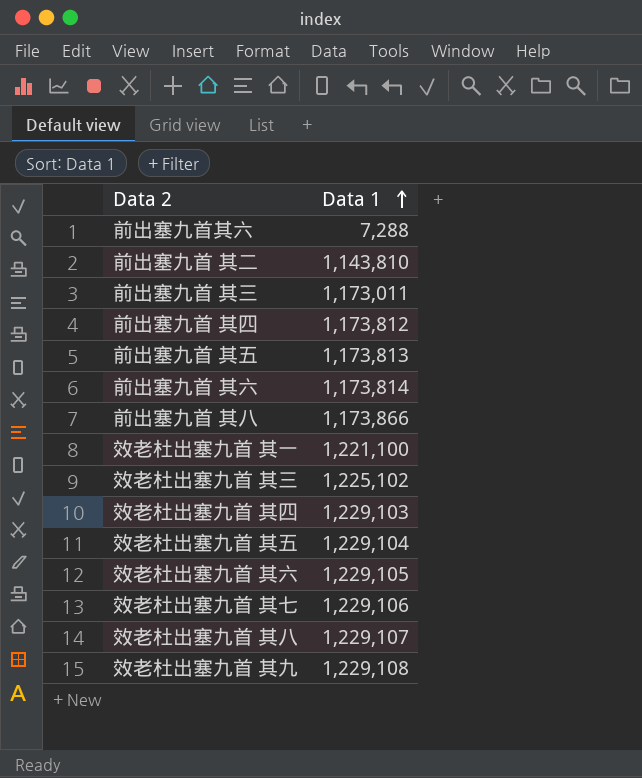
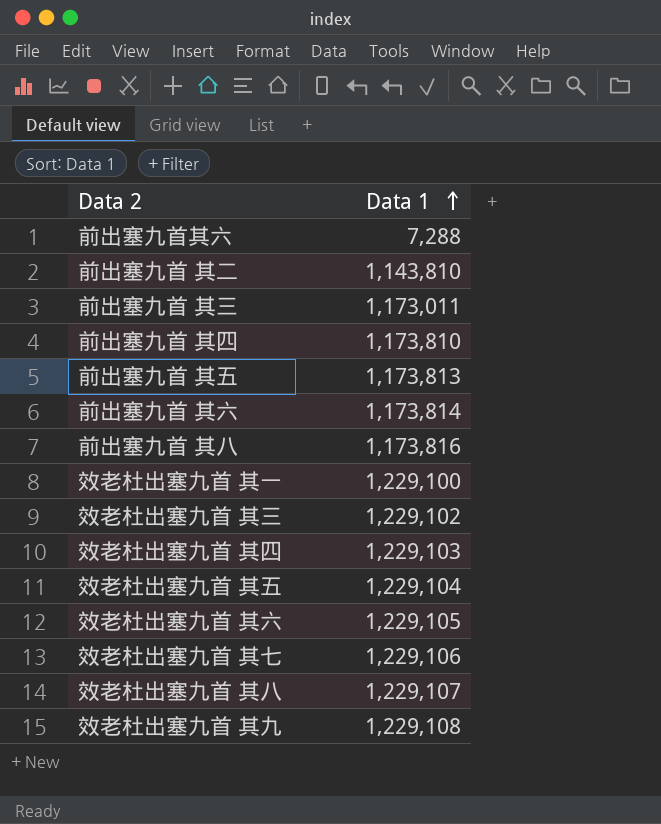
前出塞九首 其四 | Data 1: 1,173,812 -> 1,173,810
前出塞九首 其八 | Data 1: 1,173,866 -> 1,173,816
效老杜出塞九首 其一 | Data 1: 1,221,100 -> 1,229,100
效老杜出塞九首 其三 | Data 1: 1,225,102 -> 1,229,102

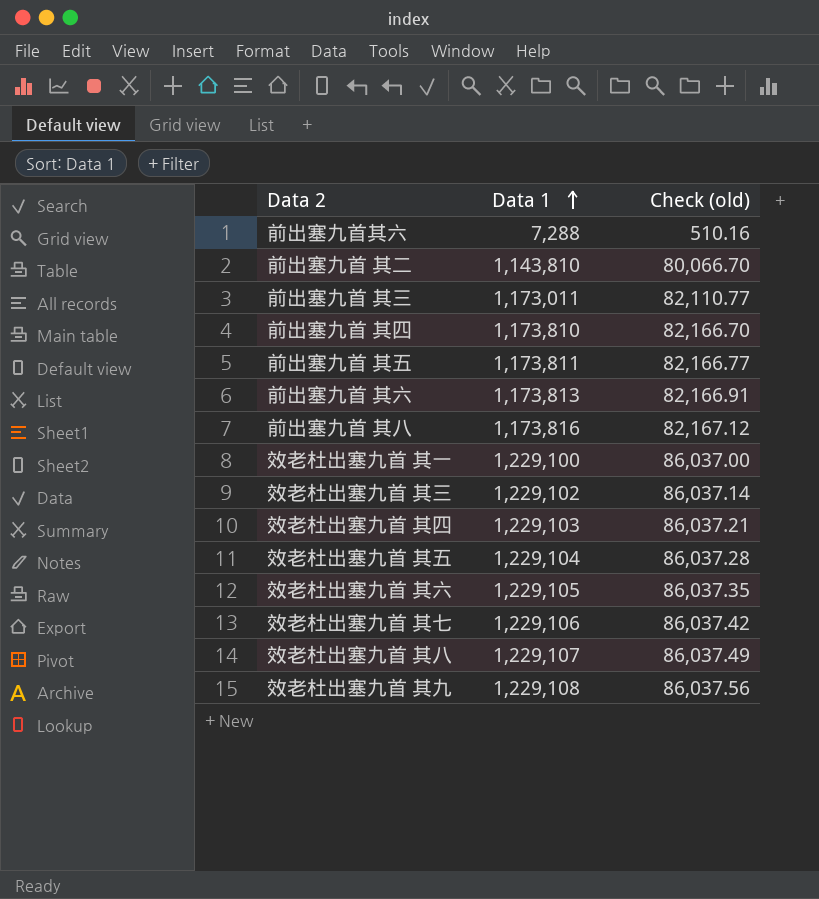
column Check (old) | formula: none -> [Data 1] * 0.07
前出塞九首 其五 | Data 1: 1,173,813 -> 1,173,811
前出塞九首 其六 | Data 1: 1,173,814 -> 1,173,813

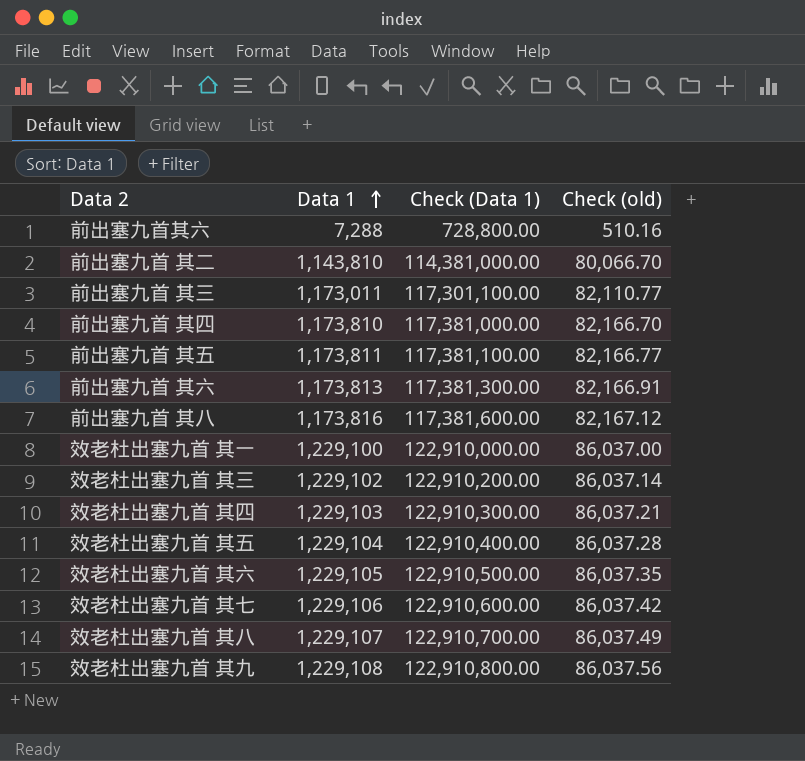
column Check (Data 1) | formula: none -> [Data 1] * 100

